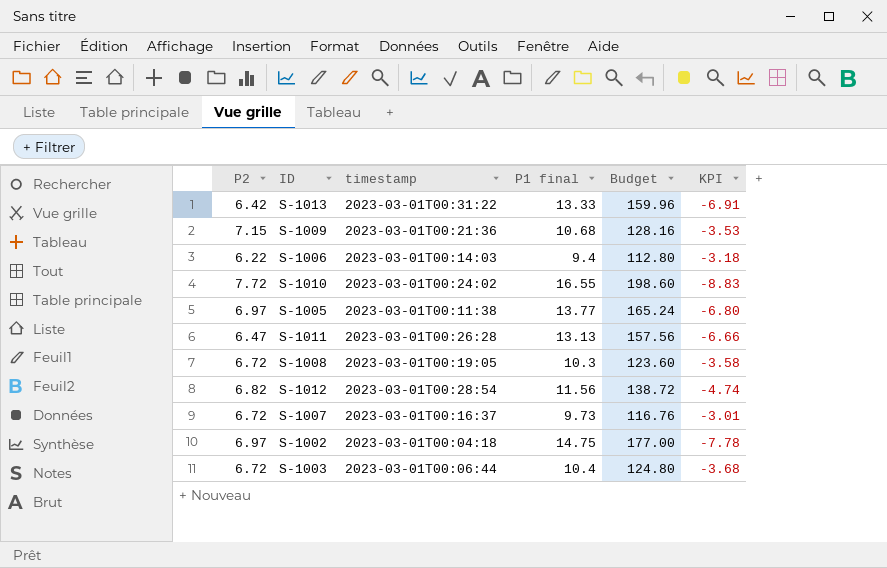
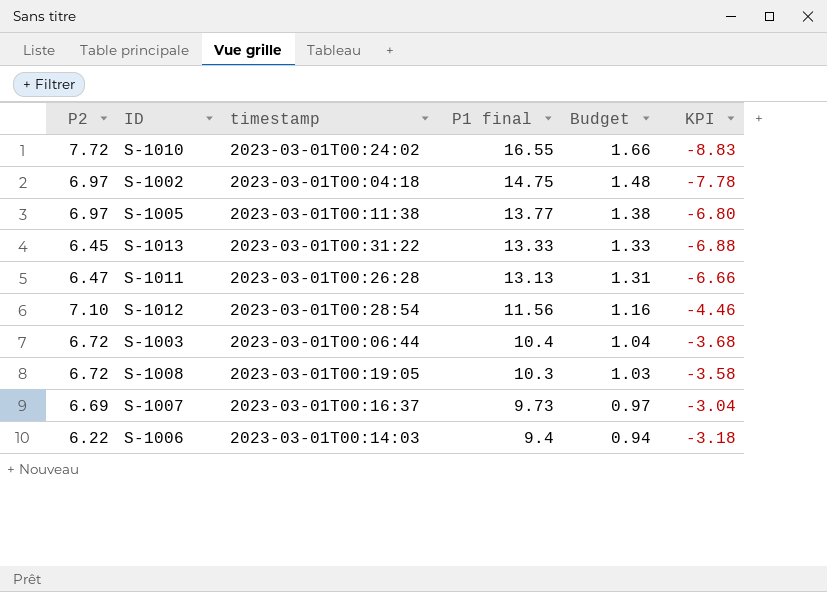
row order: none -> P1 final descending
column Budget | formula: [P1 final] * 12 -> [P1 final] * 0.1
row S-1009: 7.15 | 2023-03-01T00:21:36 | 10.68 | 128.16 | -3.53 -> none
S-1013 | P2: 6.42 -> 6.45
S-1013 | KPI: -6.91 -> -6.88
S-1012 | P2: 6.82 -> 7.10
S-1012 | KPI: -4.74 -> -4.46
S-1007 | P2: 6.72 -> 6.69
S-1007 | KPI: -3.01 -> -3.04

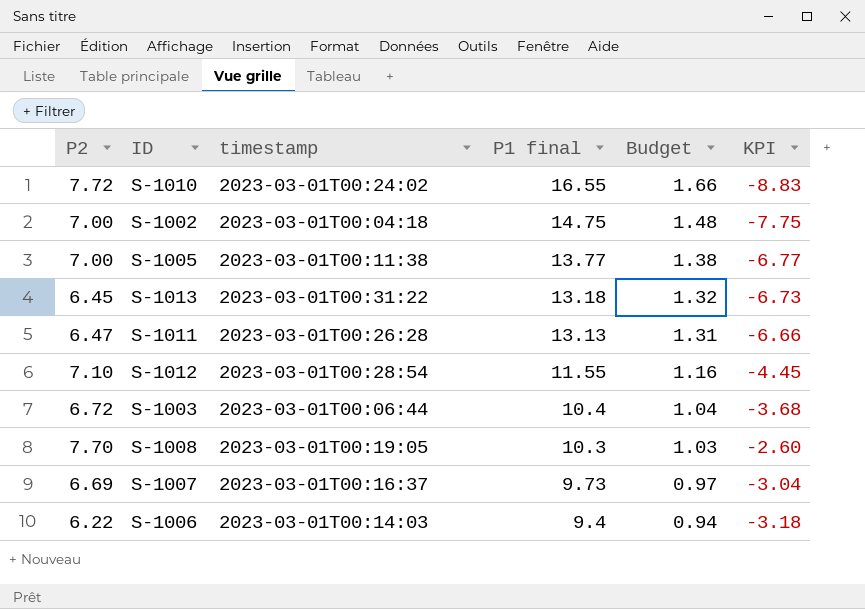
S-1002 | P2: 6.97 -> 7.00
S-1002 | KPI: -7.78 -> -7.75
S-1005 | P2: 6.97 -> 7.00
S-1005 | KPI: -6.80 -> -6.77
S-1013 | P1 final: 13.33 -> 13.18
S-1013 | Budget: 1.33 -> 1.32
S-1013 | KPI: -6.88 -> -6.73
S-1012 | P1 final: 11.56 -> 11.55
S-1012 | KPI: -4.46 -> -4.45
S-1008 | P2: 6.72 -> 7.70
S-1008 | KPI: -3.58 -> -2.60

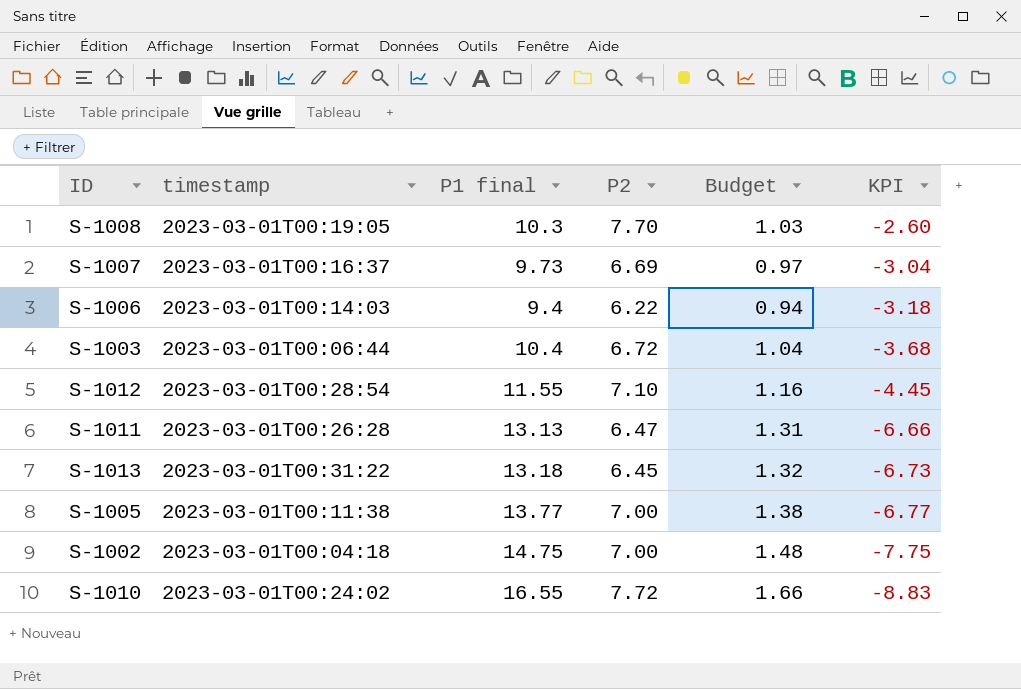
row order: P1 final descending -> KPI descending
column P2 | position: 1 -> 4

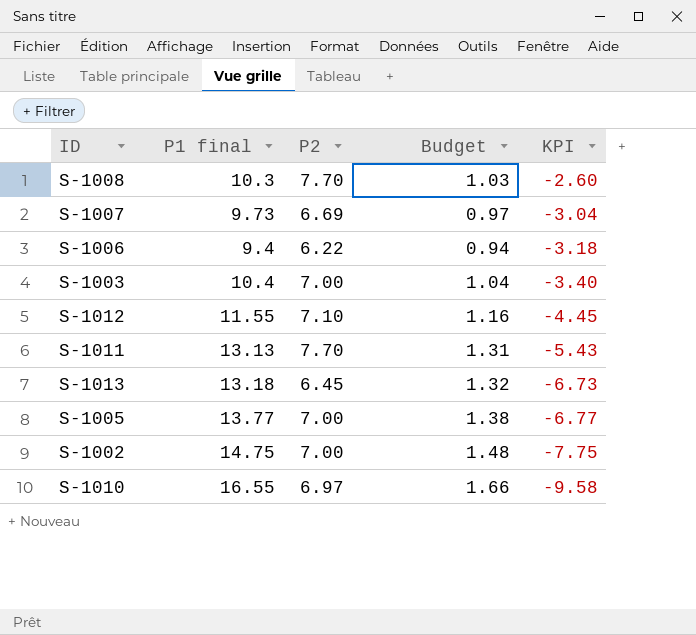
column timestamp | position: 2 -> none
S-1003 | P2: 6.72 -> 7.00
S-1003 | KPI: -3.68 -> -3.40
S-1011 | P2: 6.47 -> 7.70
S-1011 | KPI: -6.66 -> -5.43
S-1010 | P2: 7.72 -> 6.97
S-1010 | KPI: -8.83 -> -9.58

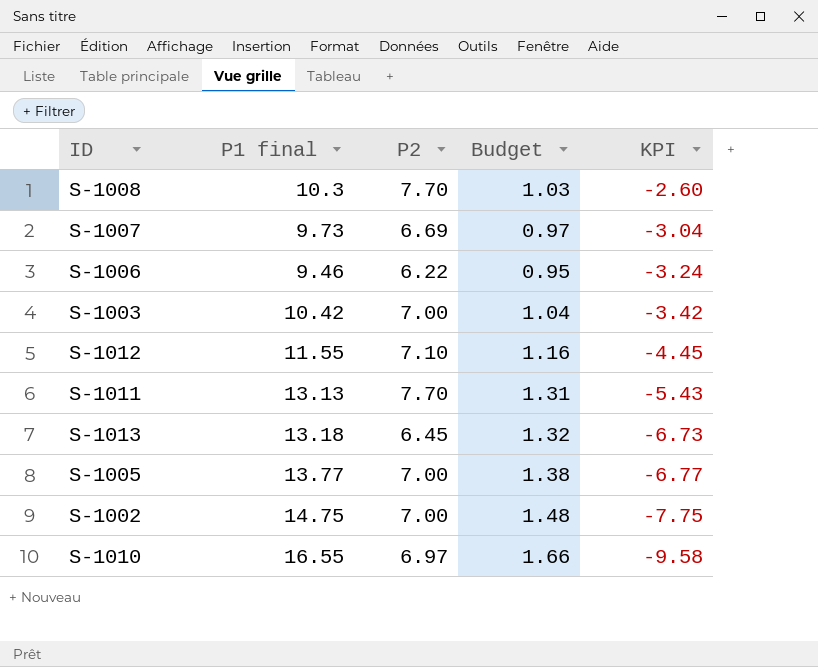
S-1006 | P1 final: 9.4 -> 9.46
S-1006 | Budget: 0.94 -> 0.95
S-1006 | KPI: -3.18 -> -3.24
S-1003 | P1 final: 10.4 -> 10.42
S-1003 | KPI: -3.40 -> -3.42

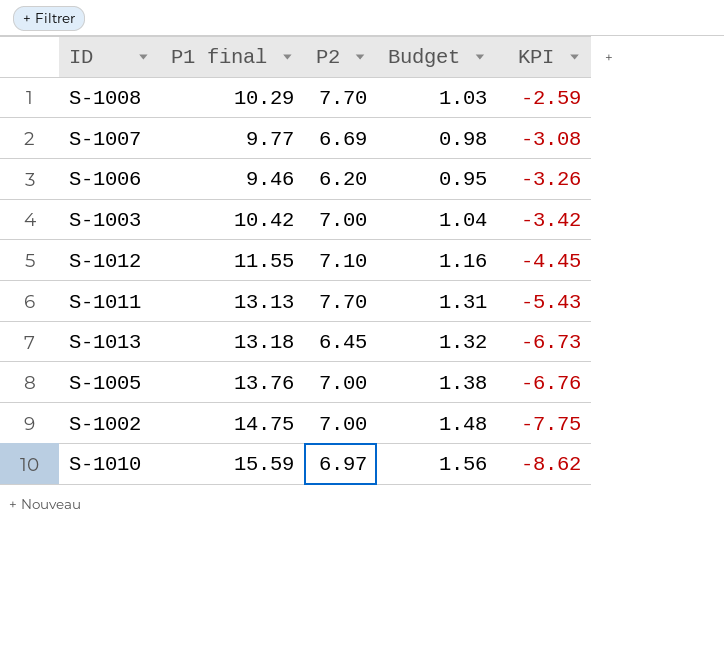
S-1008 | P1 final: 10.3 -> 10.29
S-1008 | KPI: -2.60 -> -2.59
S-1007 | P1 final: 9.73 -> 9.77
S-1007 | Budget: 0.97 -> 0.98
S-1007 | KPI: -3.04 -> -3.08
S-1006 | P2: 6.22 -> 6.20
S-1006 | KPI: -3.24 -> -3.26
S-1005 | P1 final: 13.77 -> 13.76
S-1005 | KPI: -6.77 -> -6.76
S-1010 | P1 final: 16.55 -> 15.59
S-1010 | Budget: 1.66 -> 1.56
S-1010 | KPI: -9.58 -> -8.62

